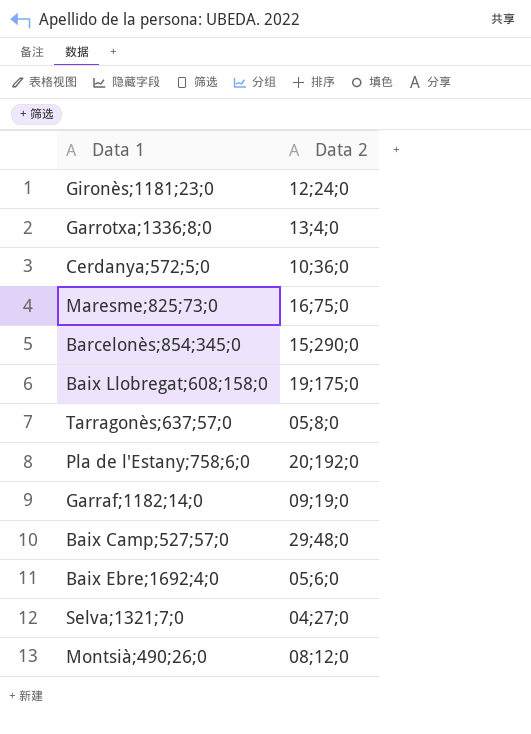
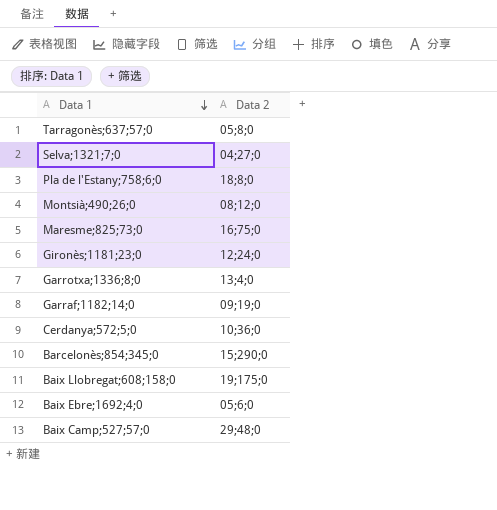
row order: none -> Data 1 descending
Pla de l'Estany;758;6;0 | Data 2: 20;192;0 -> 18;8;0

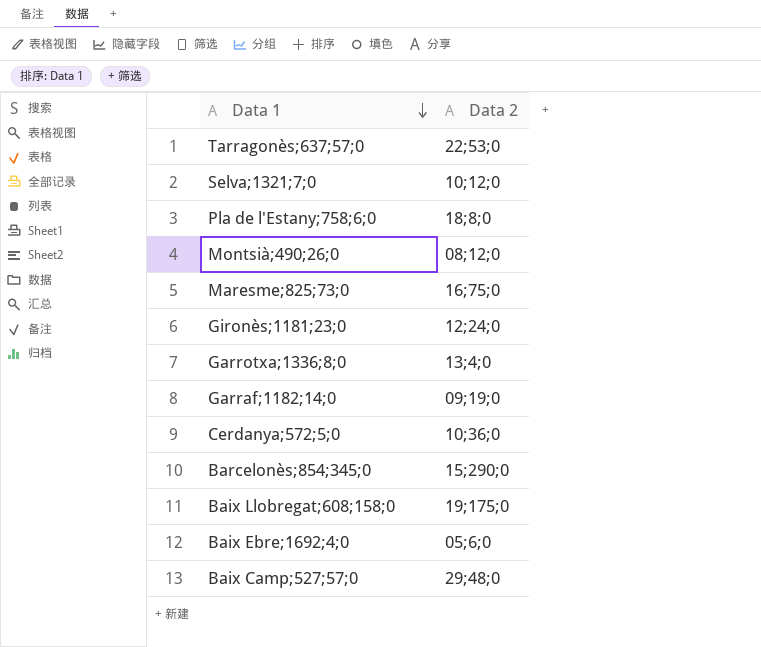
Tarragonès;637;57;0 | Data 2: 05;8;0 -> 22;53;0
Selva;1321;7;0 | Data 2: 04;27;0 -> 10;12;0

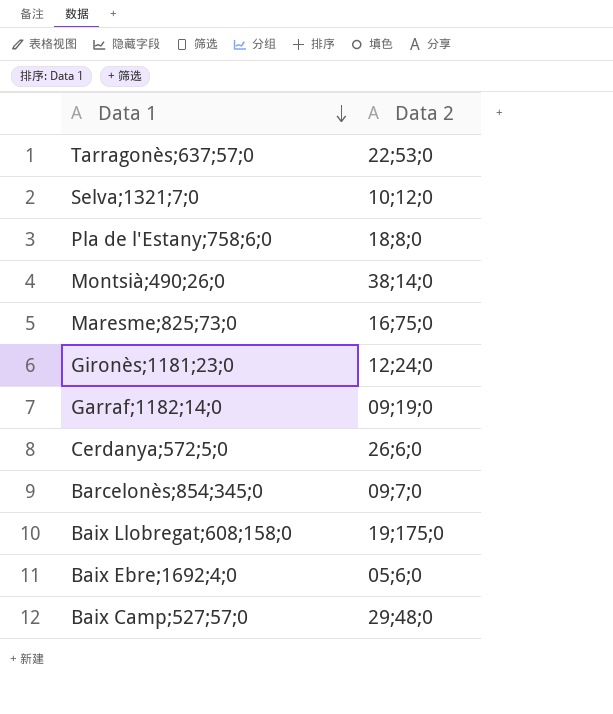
row Garrotxa;1336;8;0: 13;4;0 -> none
Montsià;490;26;0 | Data 2: 08;12;0 -> 38;14;0
Cerdanya;572;5;0 | Data 2: 10;36;0 -> 26;6;0
Barcelonès;854;345;0 | Data 2: 15;290;0 -> 09;7;0

